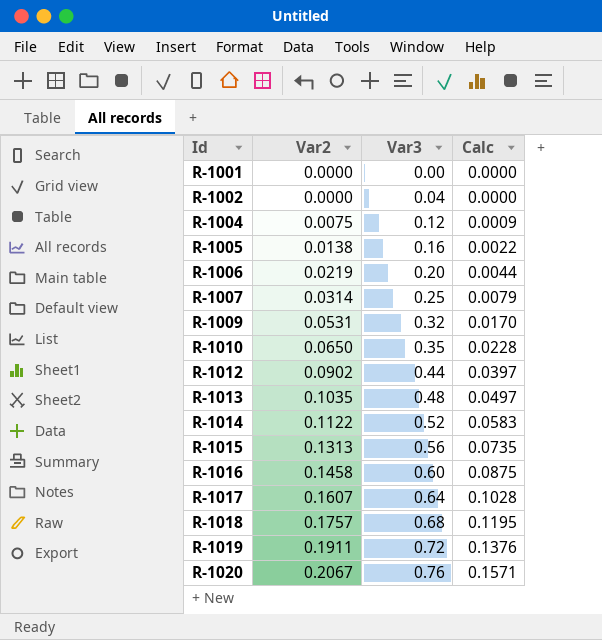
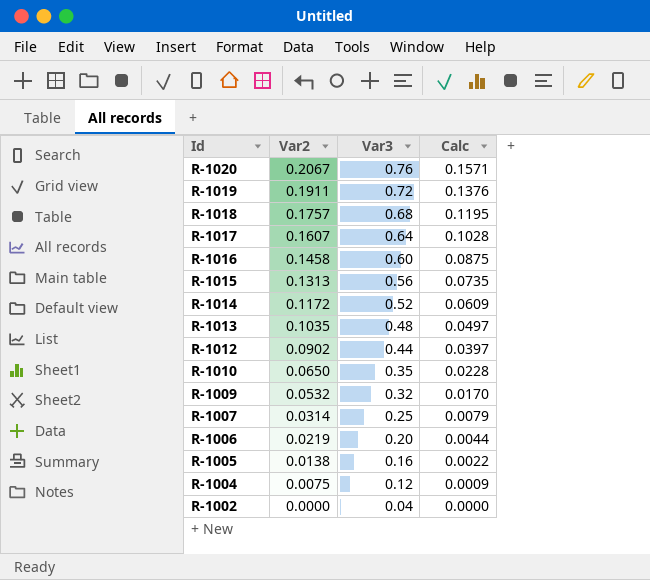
row order: Id ascending -> Id descending
row R-1001: 0.0000 | 0.00 | 0.0000 -> none
R-1014 | Var2: 0.1122 -> 0.1172
R-1014 | Calc: 0.0583 -> 0.0609
R-1009 | Var2: 0.0531 -> 0.0532

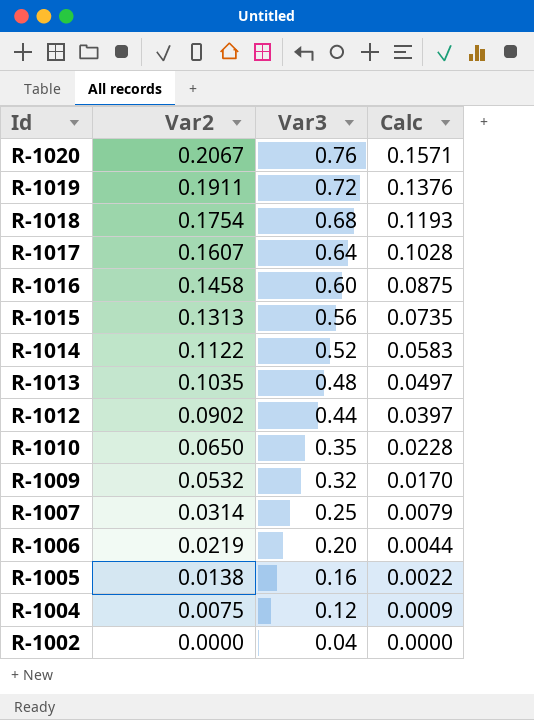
R-1018 | Var2: 0.1757 -> 0.1754
R-1018 | Calc: 0.1195 -> 0.1193
R-1014 | Var2: 0.1172 -> 0.1122
R-1014 | Calc: 0.0609 -> 0.0583

